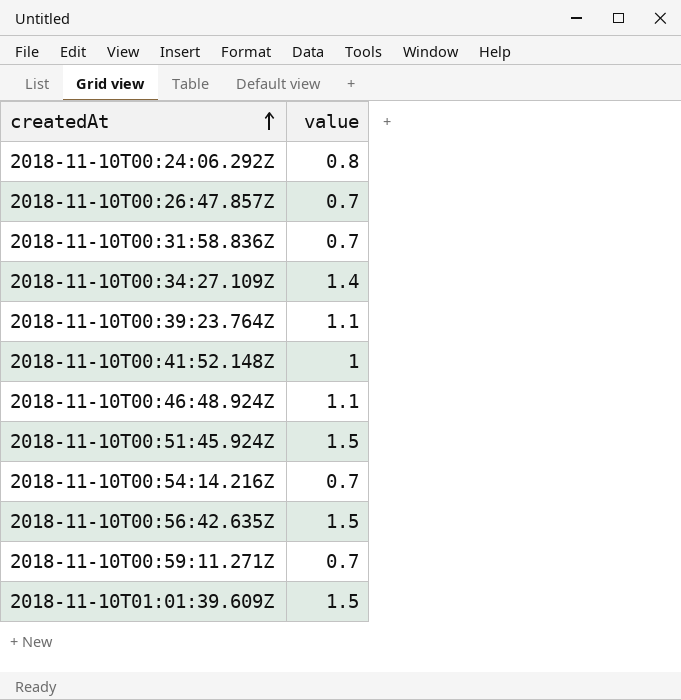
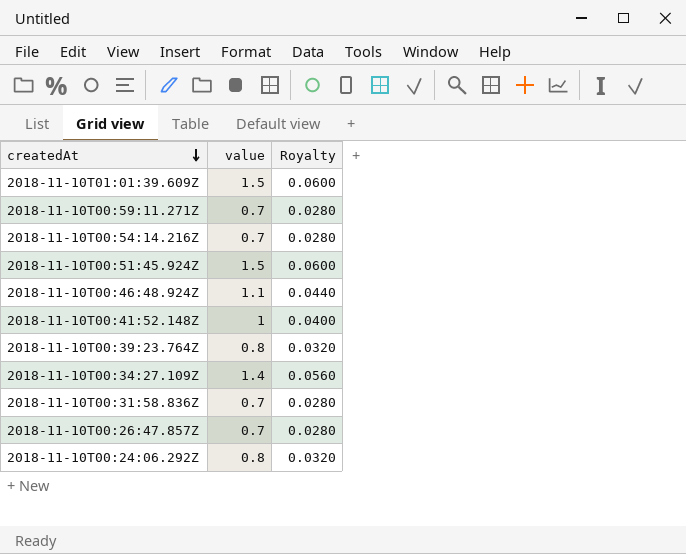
row order: createdAt ascending -> createdAt descending
column Royalty | formula: none -> [value] * 0.04
row 2018-11-10T00:56:42.635Z: 1.5 -> none
2018-11-10T00:39:23.764Z | value: 1.1 -> 0.8

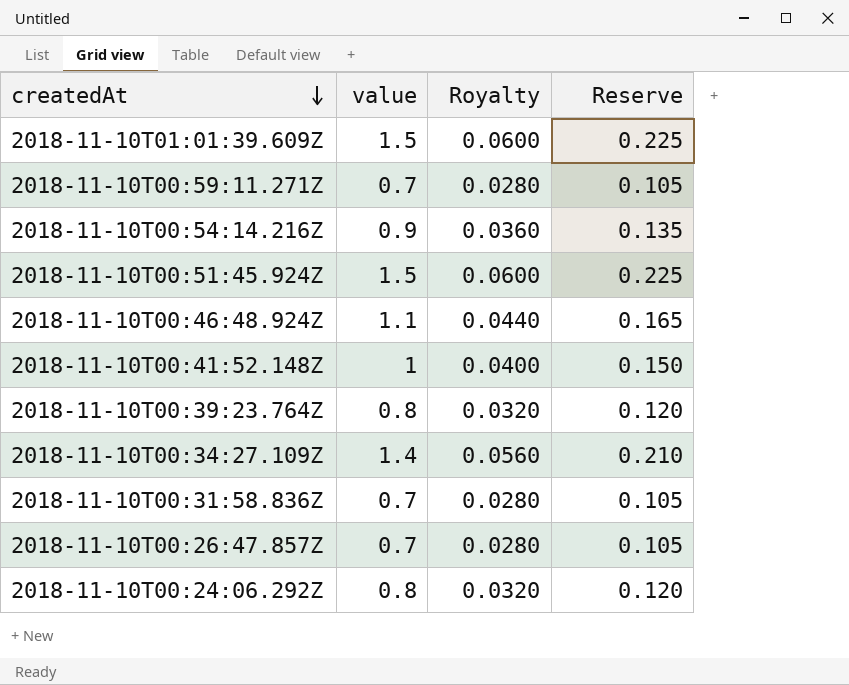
column Reserve | formula: none -> [value] * 0.15
2018-11-10T00:54:14.216Z | value: 0.7 -> 0.9
2018-11-10T00:54:14.216Z | Royalty: 0.0280 -> 0.0360

